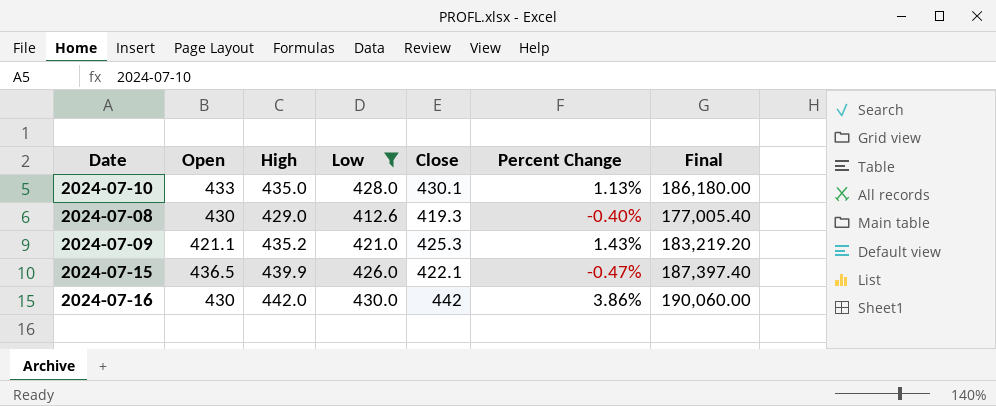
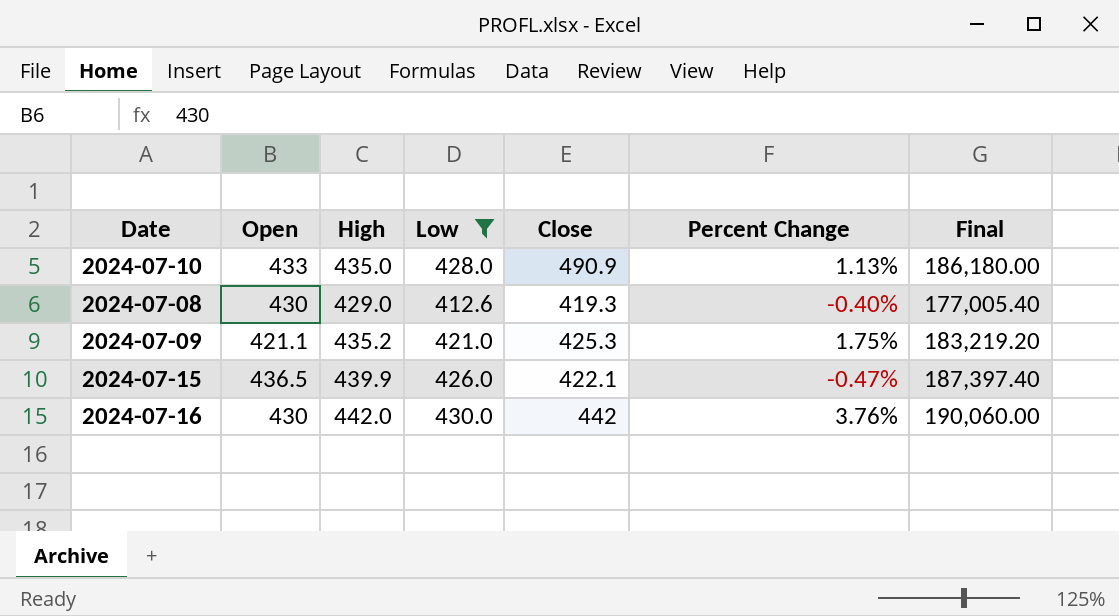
2024-07-10 | Close: 430.1 -> 490.9
2024-07-09 | Percent Change: 1.43% -> 1.75%
2024-07-16 | Percent Change: 3.86% -> 3.76%

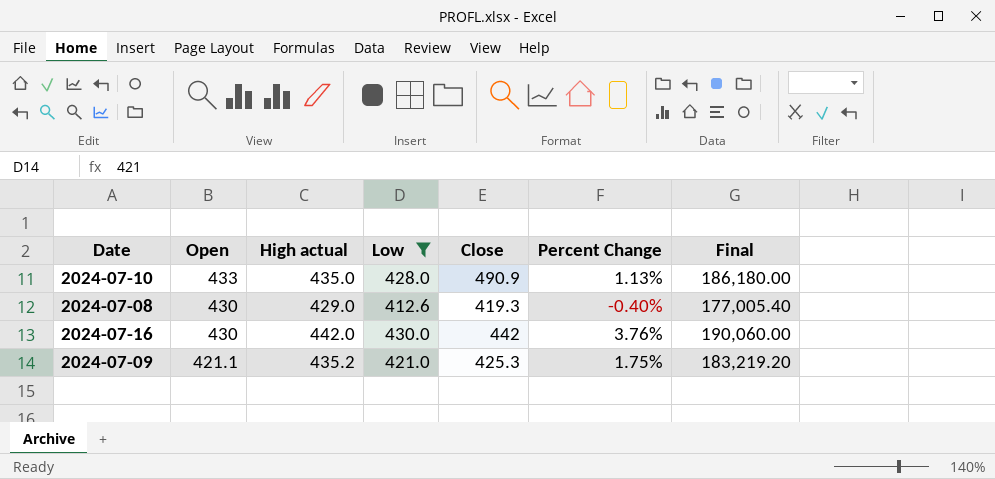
row order: none -> Open descending
column name: High -> High actual
row 2024-07-15: 436.5 | 439.9 | 426.0 | 422.1 | -0.47% | 187,397.40 -> none

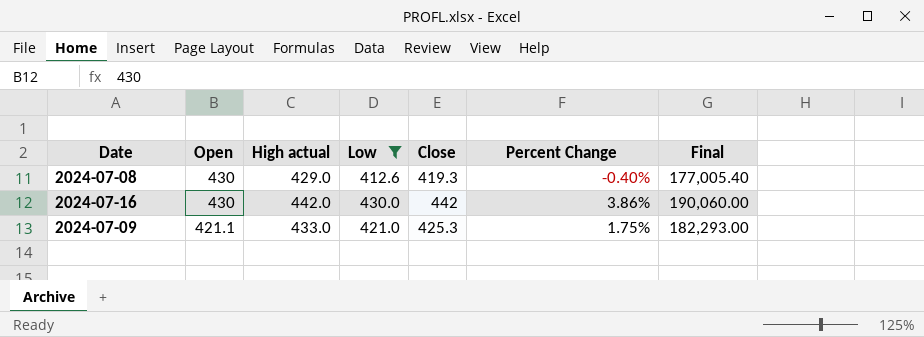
row 2024-07-10: 433 | 435.0 | 428.0 | 490.9 | 1.13% | 186,180.00 -> none
2024-07-16 | Percent Change: 3.76% -> 3.86%
2024-07-09 | High actual: 435.2 -> 433.0
2024-07-09 | Final: 183,219.20 -> 182,293.00

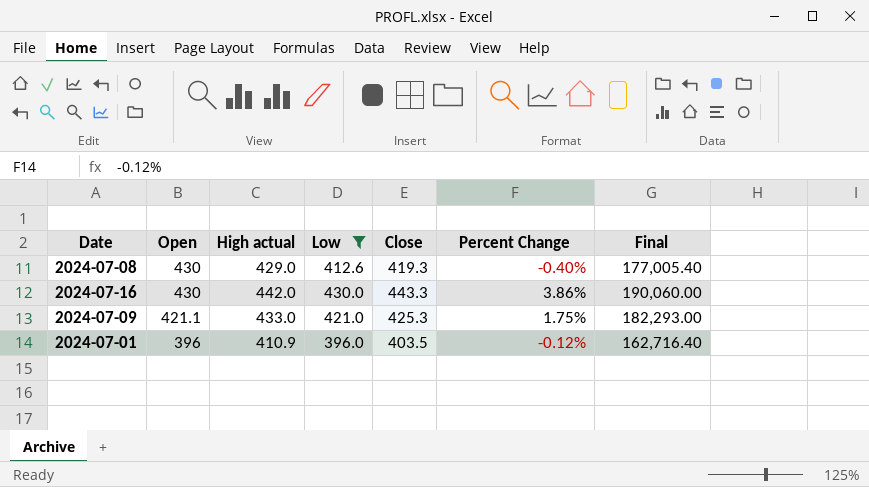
2024-07-16 | Close: 442 -> 443.3
row 2024-07-01: none -> 396 | 410.9 | 396.0 | 403.5 | -0.12% | 162,716.40

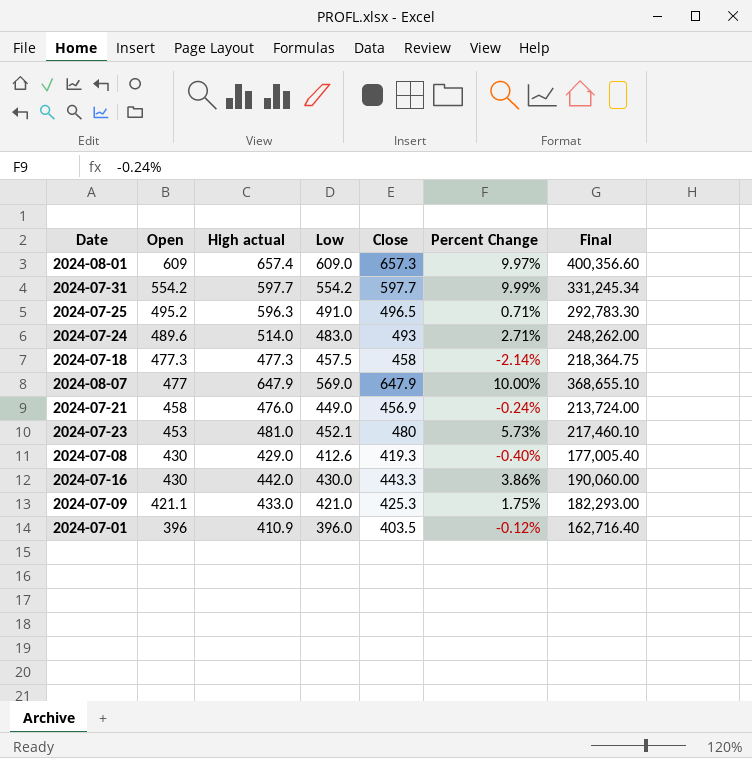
filter: Low <= 430.0 -> none

